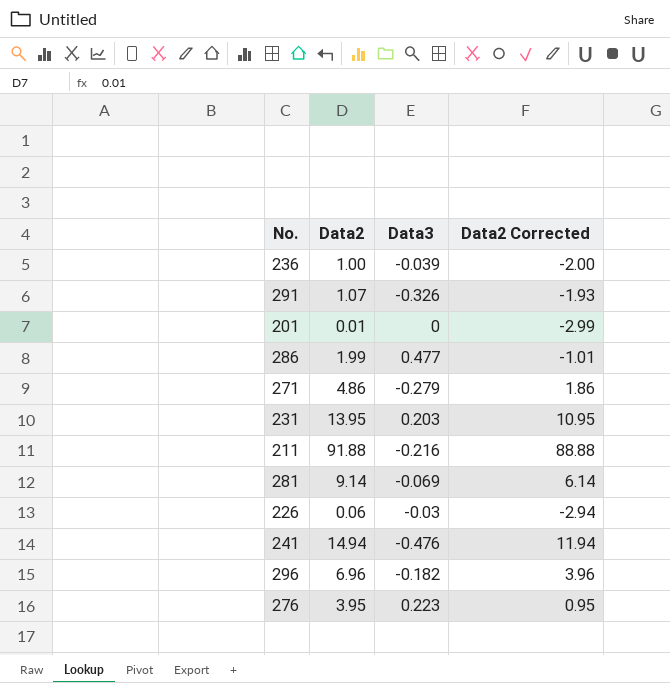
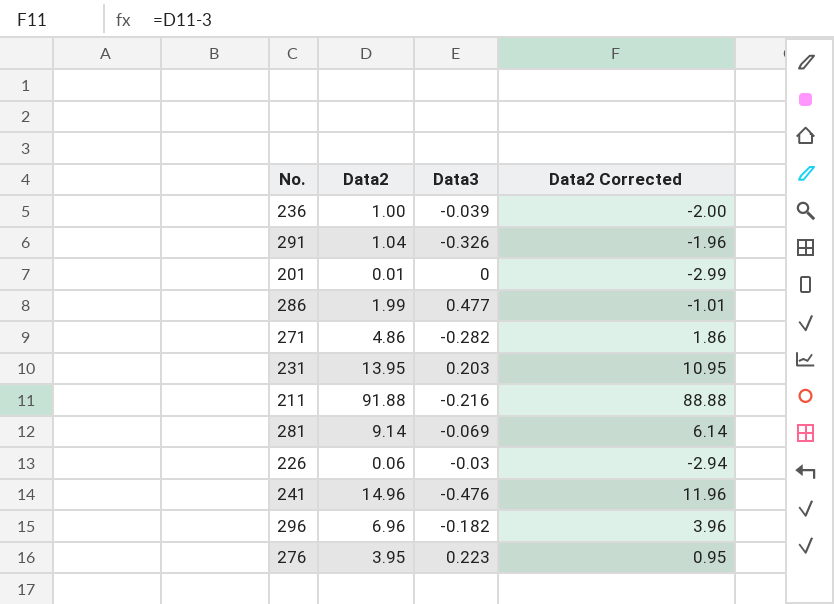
291 | Data2: 1.07 -> 1.04
291 | Data2 Corrected: -1.93 -> -1.96
271 | Data3: -0.279 -> -0.282
241 | Data2: 14.94 -> 14.96
241 | Data2 Corrected: 11.94 -> 11.96

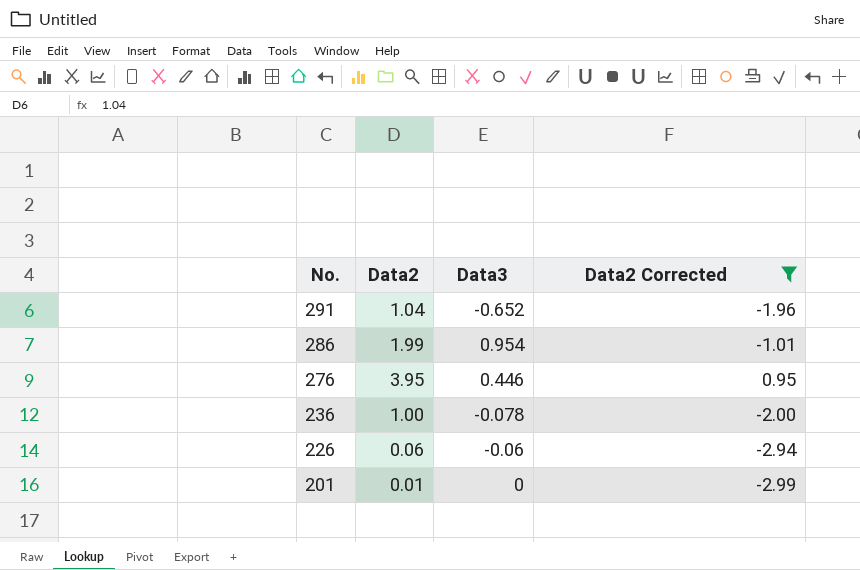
filter: none -> Data2 Corrected <= 0.95
row order: none -> No. descending
291 | Data3: -0.326 -> -0.652
286 | Data3: 0.477 -> 0.954
276 | Data3: 0.223 -> 0.446
236 | Data3: -0.039 -> -0.078
226 | Data3: -0.03 -> -0.06

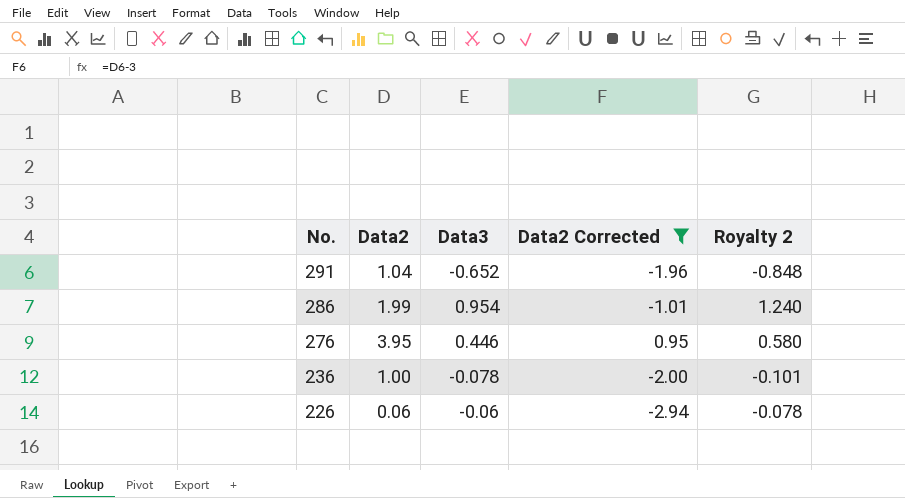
column Royalty 2 | formula: none -> [Data3] * 1.3
row 201: 0.01 | 0 | -2.99 -> none

